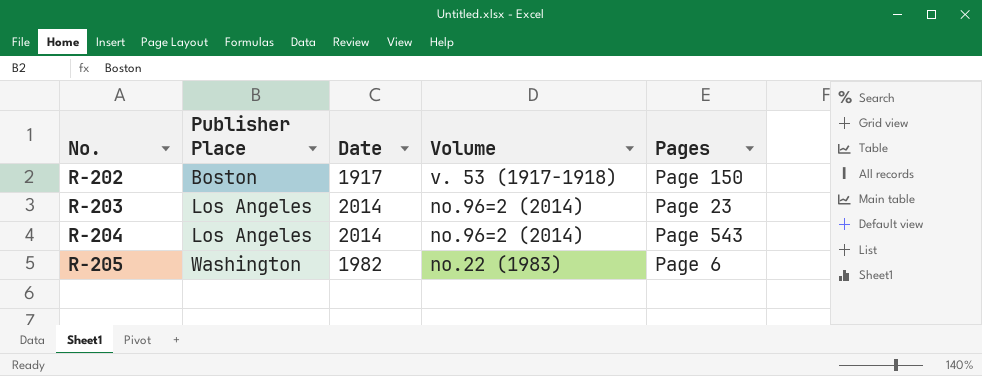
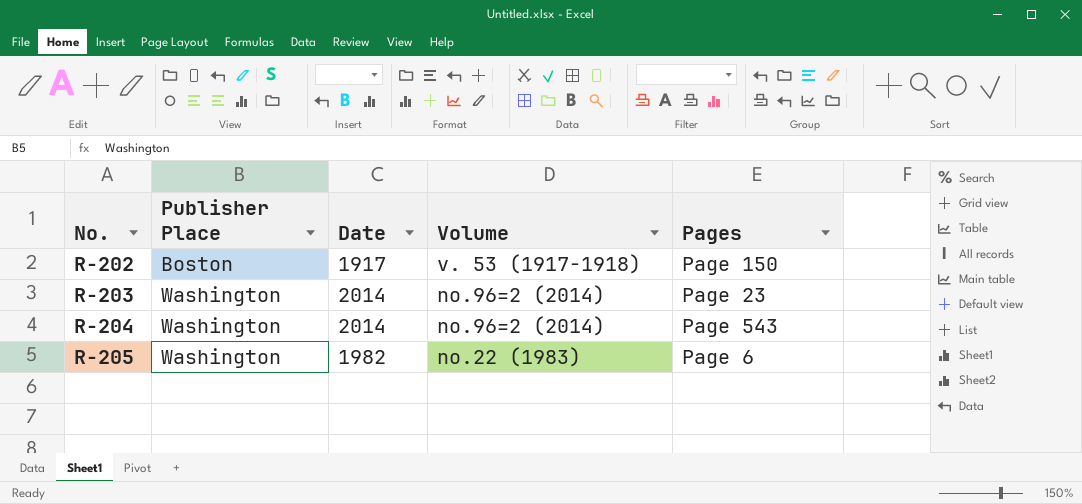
R-203 | Publisher Place: Los Angeles -> Washington
R-204 | Publisher Place: Los Angeles -> Washington

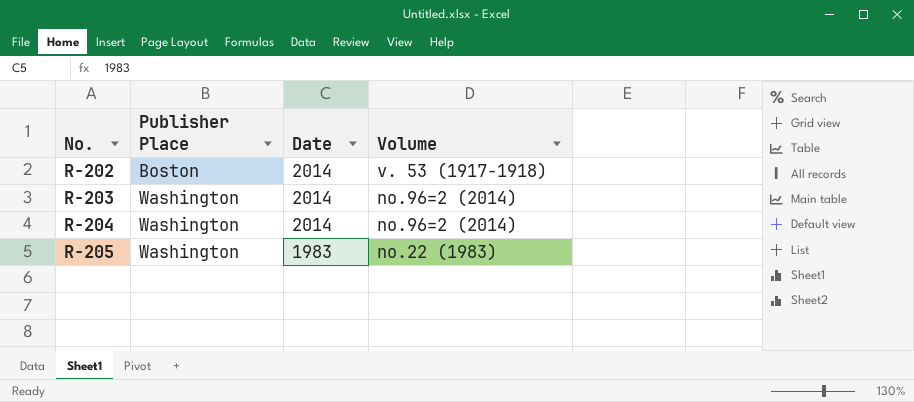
column Pages | position: 5 -> none
R-202 | Date: 1917 -> 2014
R-205 | Date: 1982 -> 1983

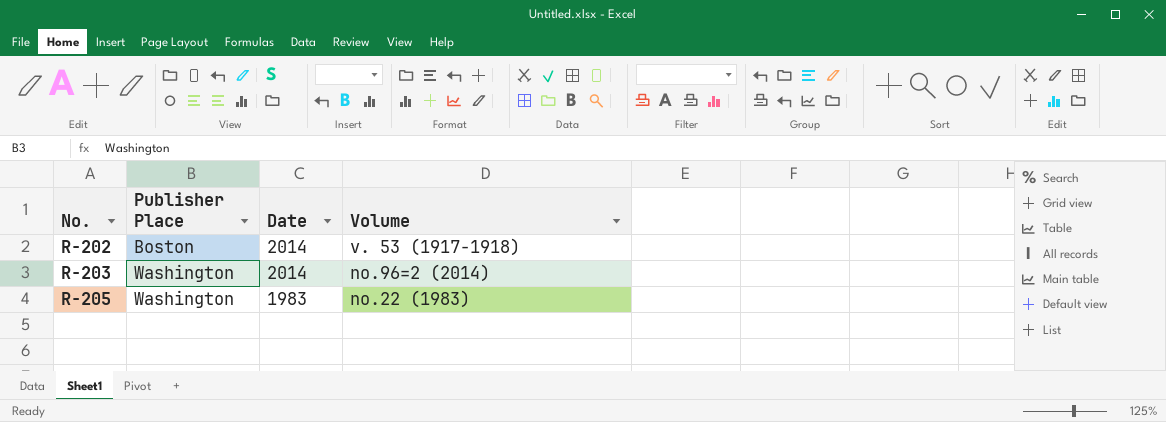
row R-204: Washington | 2014 | no.96=2 (2014) -> none

